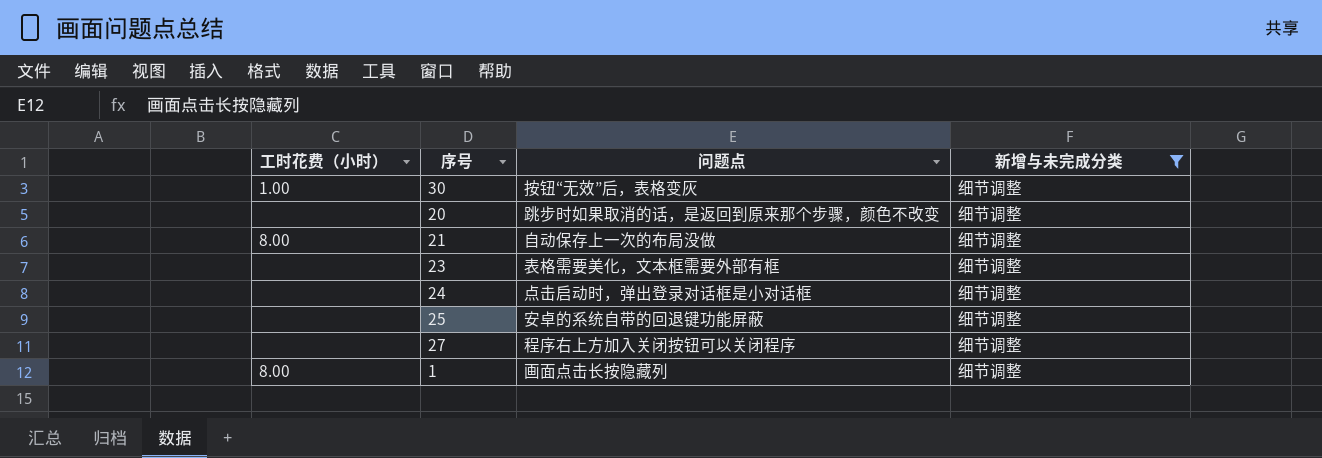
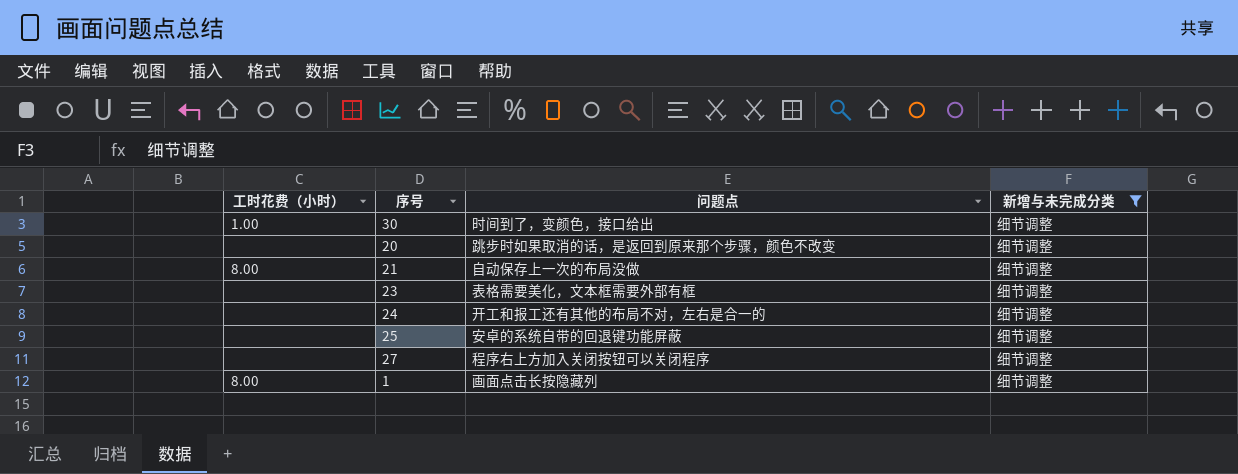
30 | 问题点: 按钮“无效”后，表格变灰 -> 时间到了，变颜色，接口给出
24 | 问题点: 点击启动时，弹出登录对话框是小对话框 -> 开工和报工还有其他的布局不对，左右是合一的

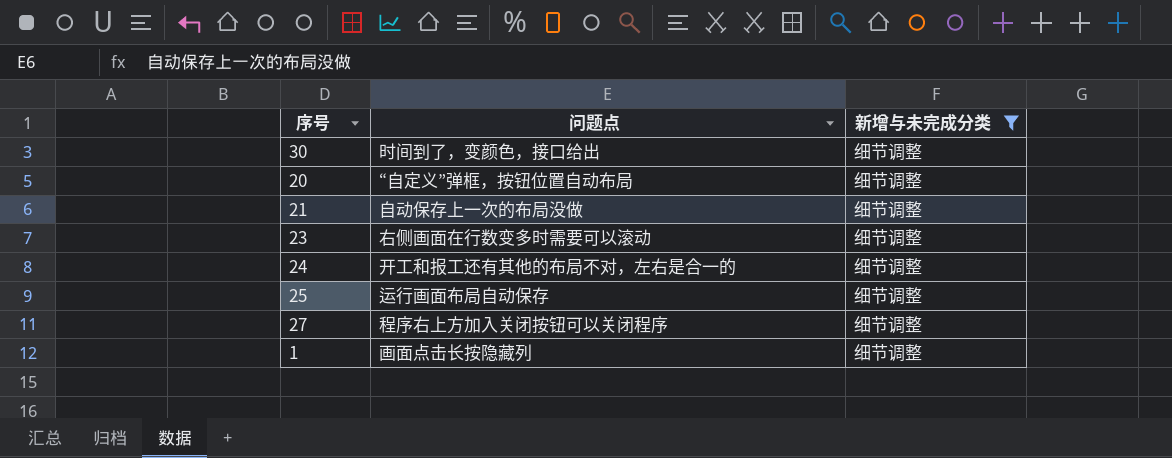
column 工时花费（小时） | position: 1 -> none
20 | 问题点: 跳步时如果取消的话，是返回到原来那个步骤，颜色不改变 -> “自定义”弹框，按钮位置自动布局
23 | 问题点: 表格需要美化，文本框需要外部有框 -> 右侧画面在行数变多时需要可以滚动
25 | 问题点: 安卓的系统自带的回退键功能屏蔽 -> 运行画面布局自动保存

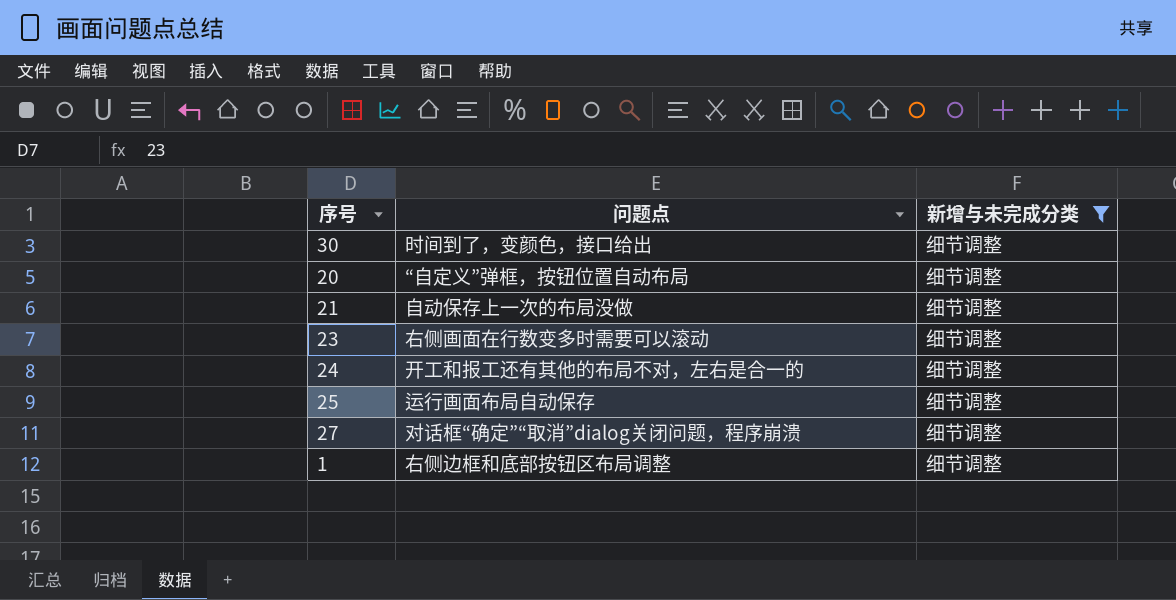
27 | 问题点: 程序右上方加入关闭按钮可以关闭程序 -> 对话框“确定”“取消”dialog关闭问题，程序崩溃
1 | 问题点: 画面点击长按隐藏列 -> 右侧边框和底部按钮区布局调整

